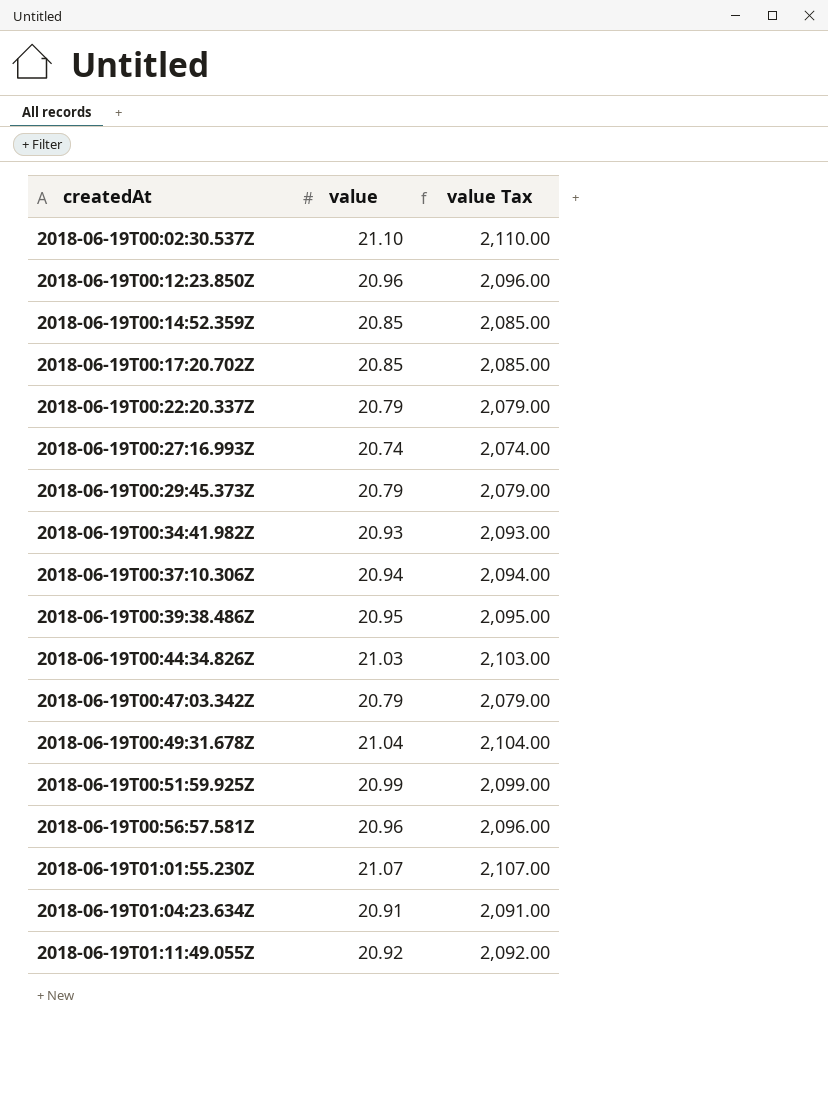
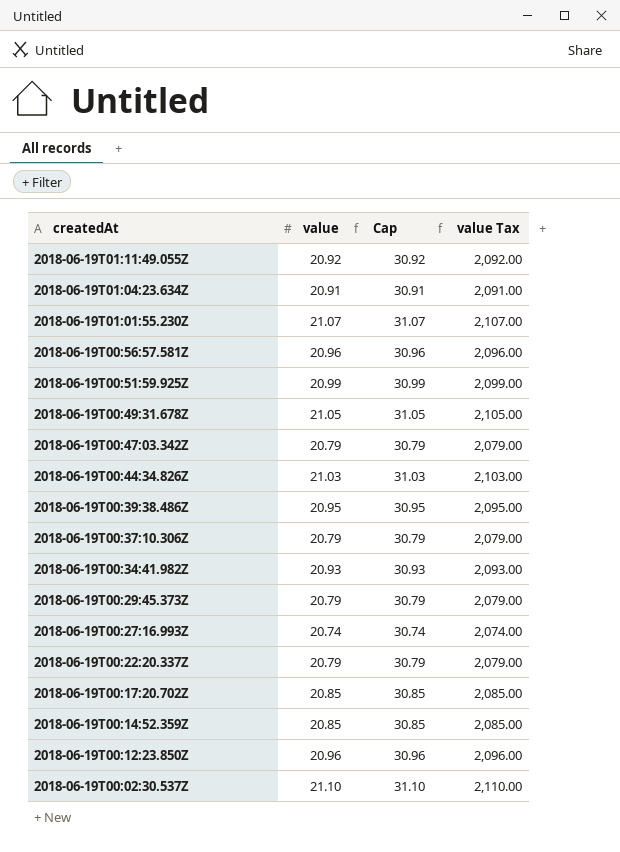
row order: createdAt ascending -> createdAt descending
column Cap | formula: none -> [value] + 10
2018-06-19T00:49:31.678Z | value: 21.04 -> 21.05
2018-06-19T00:49:31.678Z | value Tax: 2,104.00 -> 2,105.00
2018-06-19T00:37:10.306Z | value: 20.94 -> 20.79
2018-06-19T00:37:10.306Z | value Tax: 2,094.00 -> 2,079.00

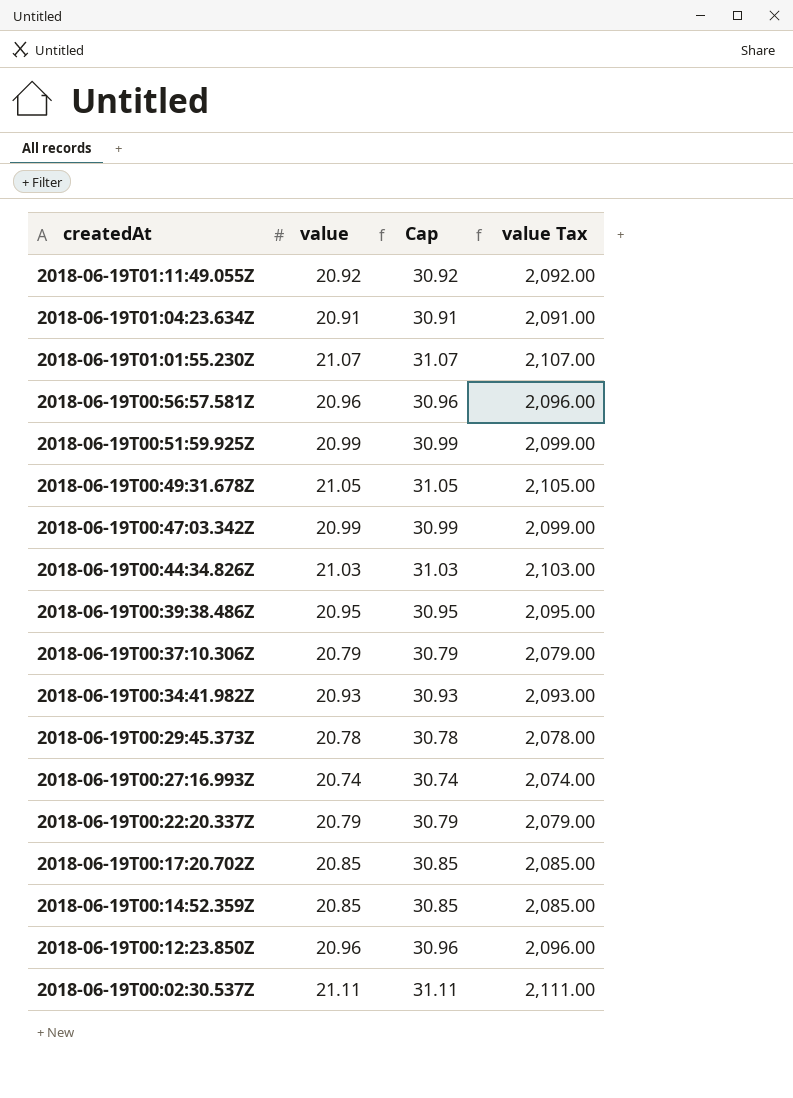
2018-06-19T00:47:03.342Z | value: 20.79 -> 20.99
2018-06-19T00:47:03.342Z | Cap: 30.79 -> 30.99
2018-06-19T00:47:03.342Z | value Tax: 2,079.00 -> 2,099.00
2018-06-19T00:29:45.373Z | value: 20.79 -> 20.78
2018-06-19T00:29:45.373Z | Cap: 30.79 -> 30.78
2018-06-19T00:29:45.373Z | value Tax: 2,079.00 -> 2,078.00
2018-06-19T00:02:30.537Z | value: 21.10 -> 21.11
2018-06-19T00:02:30.537Z | Cap: 31.10 -> 31.11
2018-06-19T00:02:30.537Z | value Tax: 2,110.00 -> 2,111.00

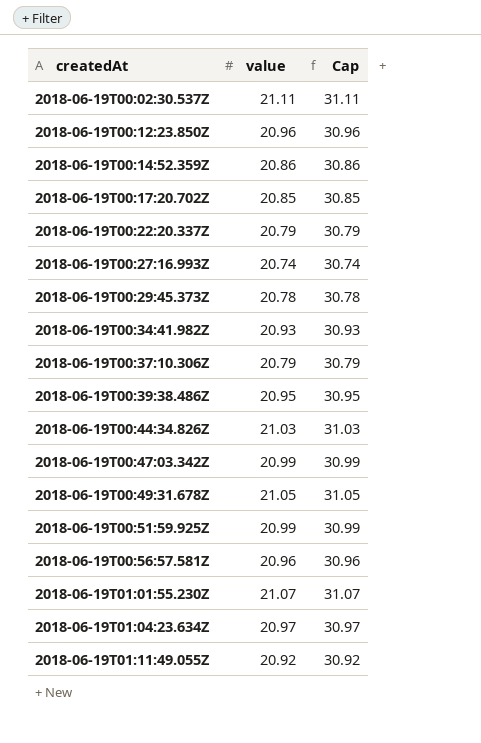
row order: createdAt descending -> createdAt ascending
column value Tax | formula: [value] * 100 -> none
2018-06-19T00:14:52.359Z | value: 20.85 -> 20.86
2018-06-19T00:14:52.359Z | Cap: 30.85 -> 30.86
2018-06-19T01:04:23.634Z | value: 20.91 -> 20.97
2018-06-19T01:04:23.634Z | Cap: 30.91 -> 30.97

